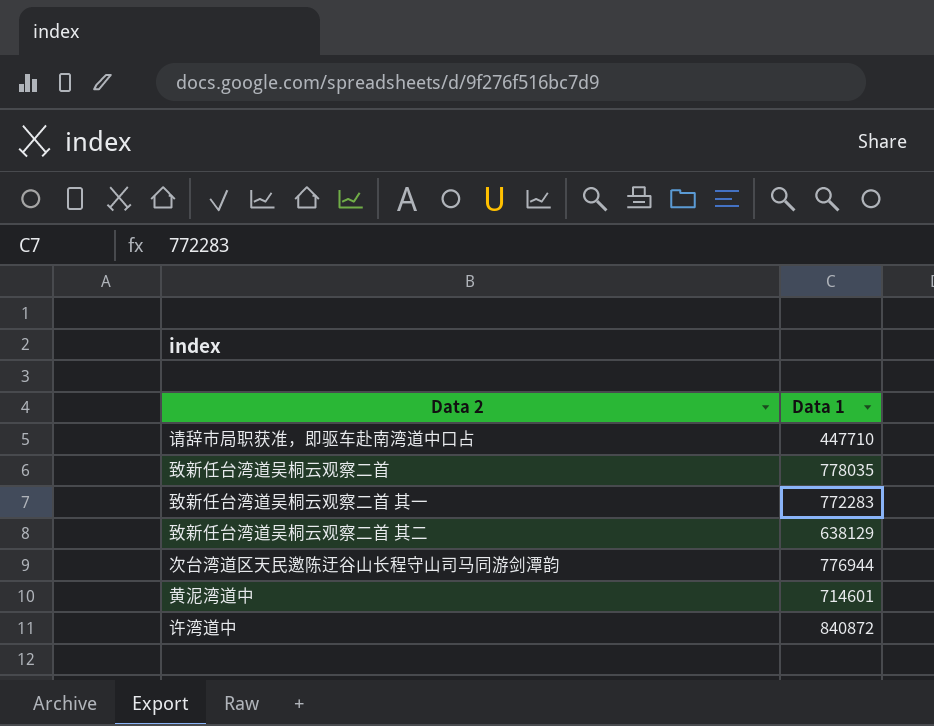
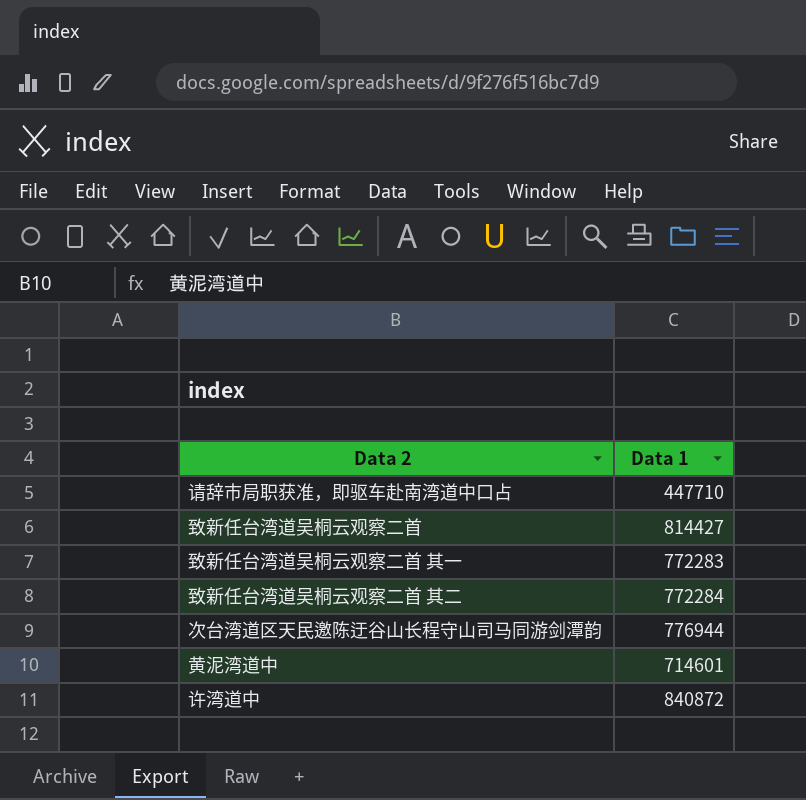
致新任台湾道吴桐云观察二首 | Data 1: 778035 -> 814427
致新任台湾道吴桐云观察二首 其二 | Data 1: 638129 -> 772284

